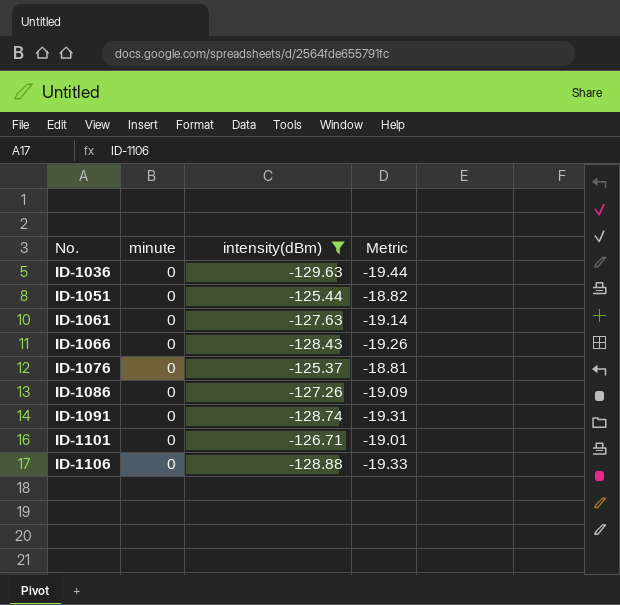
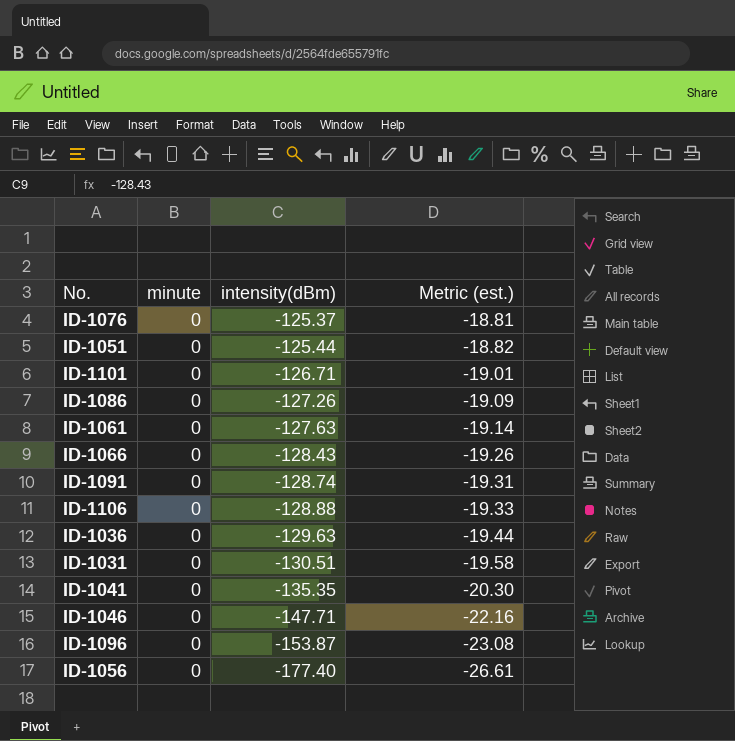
filter: intensity(dBm) >= -129.63 -> none
row order: No. ascending -> intensity(dBm) descending
column name: Metric -> Metric (est.)

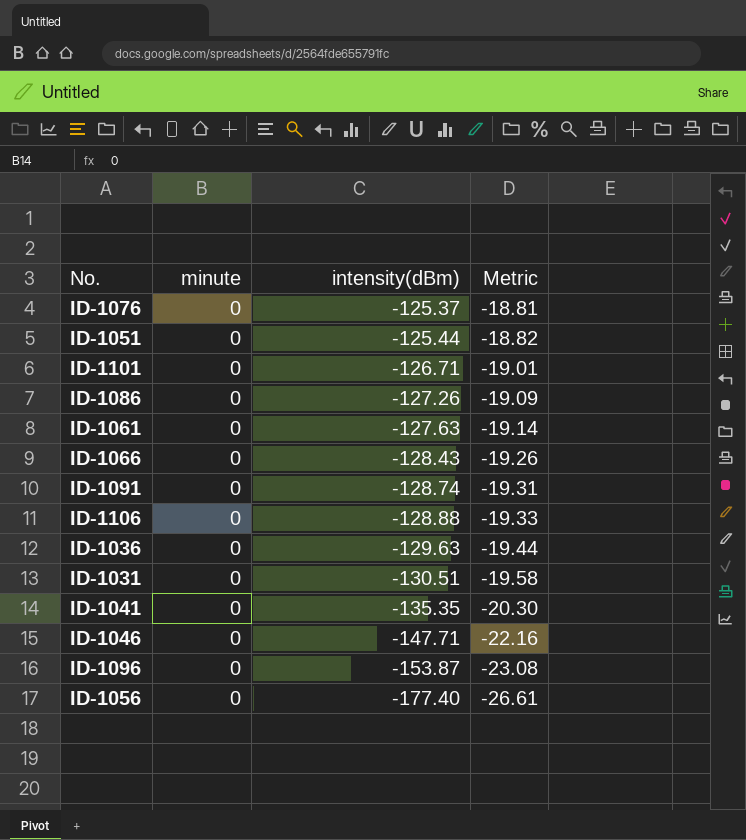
column name: Metric (est.) -> Metric

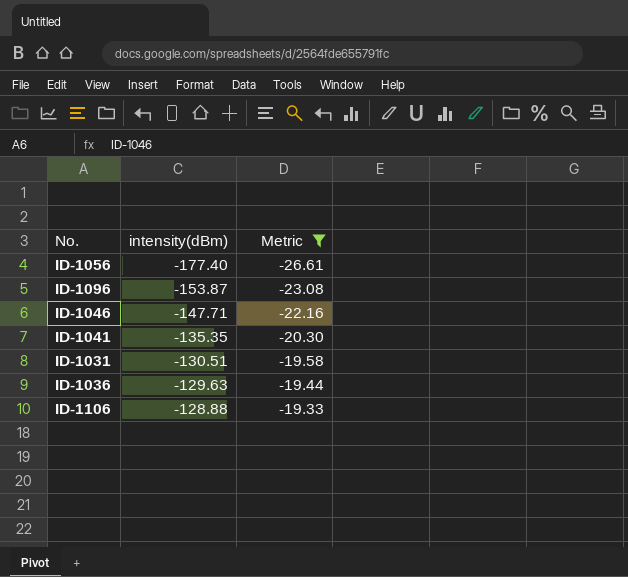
filter: none -> Metric <= -19.33
row order: intensity(dBm) descending -> intensity(dBm) ascending
column minute | position: 2 -> none

